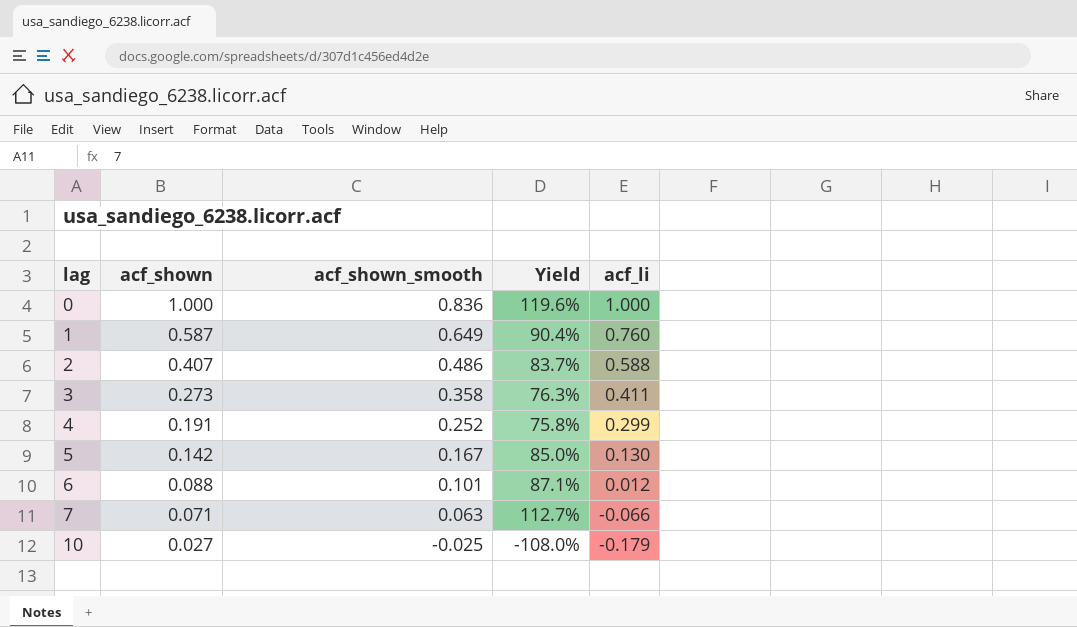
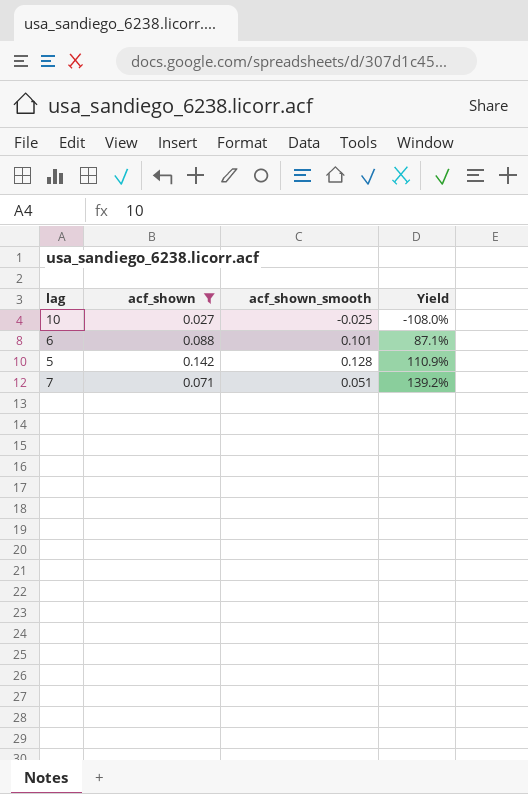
filter: none -> acf_shown <= 0.142
row order: lag ascending -> Yield ascending
column acf_li | position: 5 -> none
5 | acf_shown_smooth: 0.167 -> 0.128
5 | Yield: 85.0% -> 110.9%
7 | acf_shown_smooth: 0.063 -> 0.051
7 | Yield: 112.7% -> 139.2%

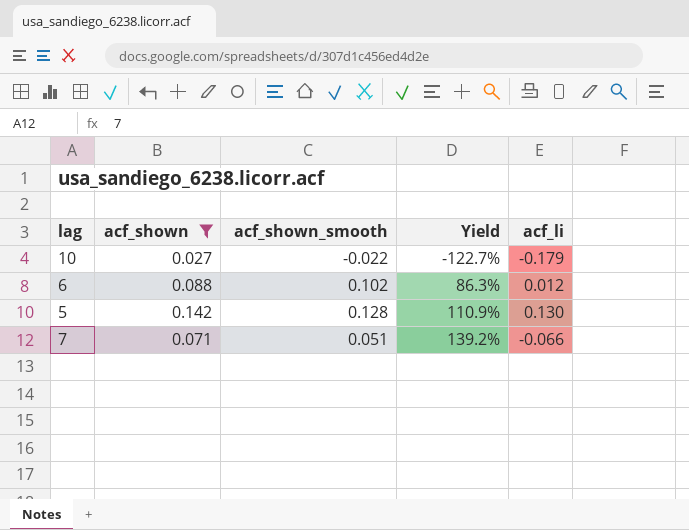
column acf_li | position: none -> 5
10 | acf_shown_smooth: -0.025 -> -0.022
10 | Yield: -108.0% -> -122.7%
6 | acf_shown_smooth: 0.101 -> 0.102
6 | Yield: 87.1% -> 86.3%

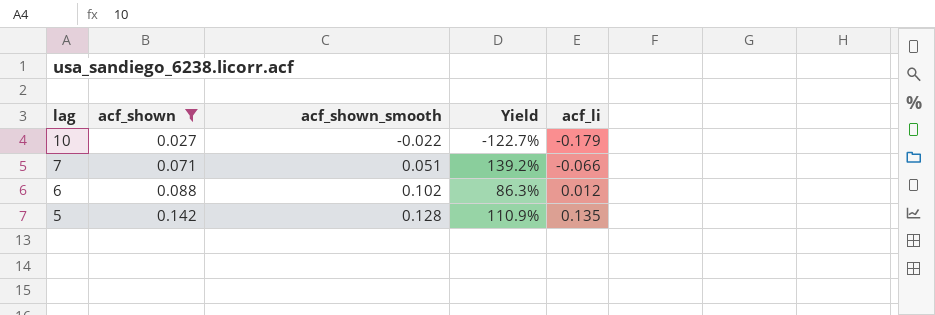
row order: Yield ascending -> lag descending
5 | acf_li: 0.130 -> 0.135

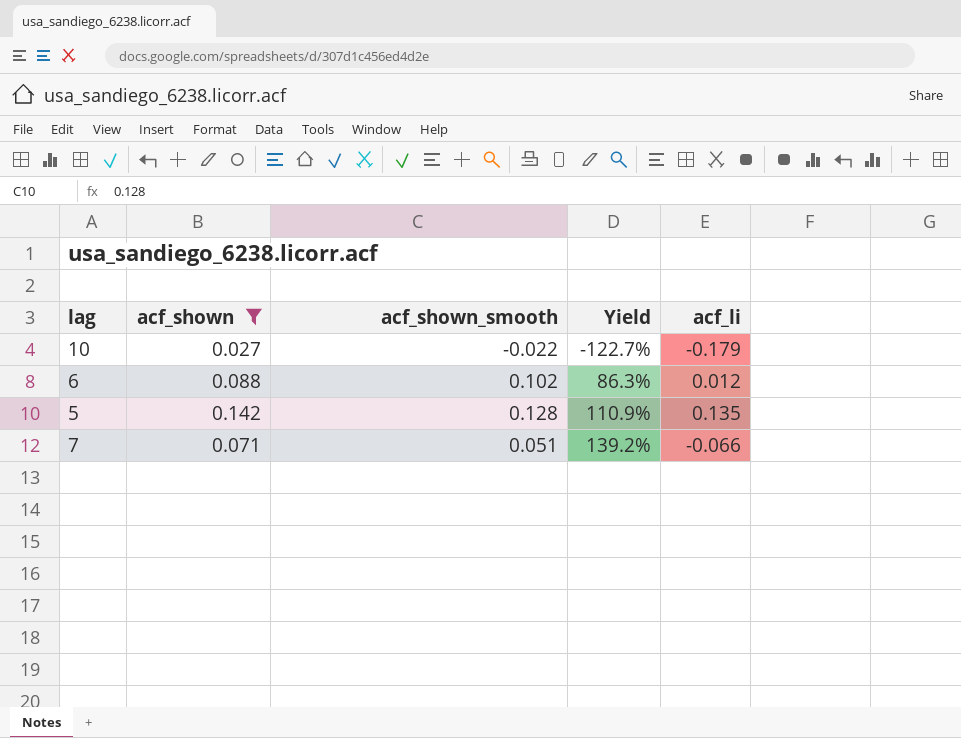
row order: lag descending -> Yield ascending

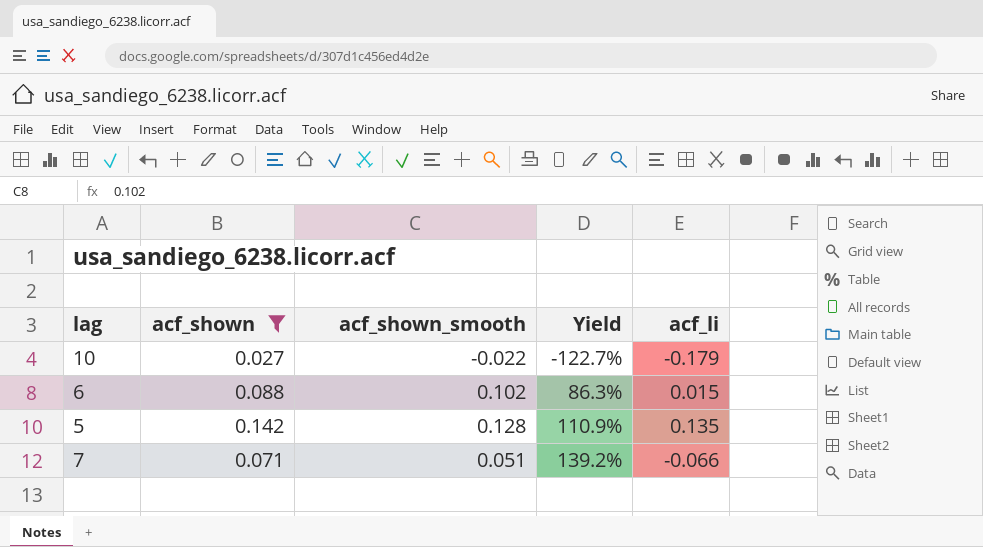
6 | acf_li: 0.012 -> 0.015

